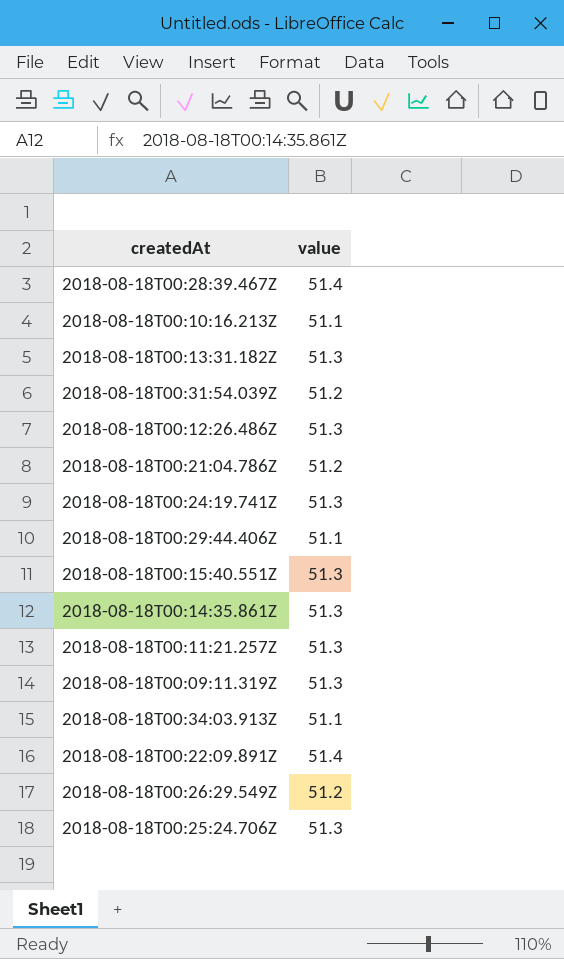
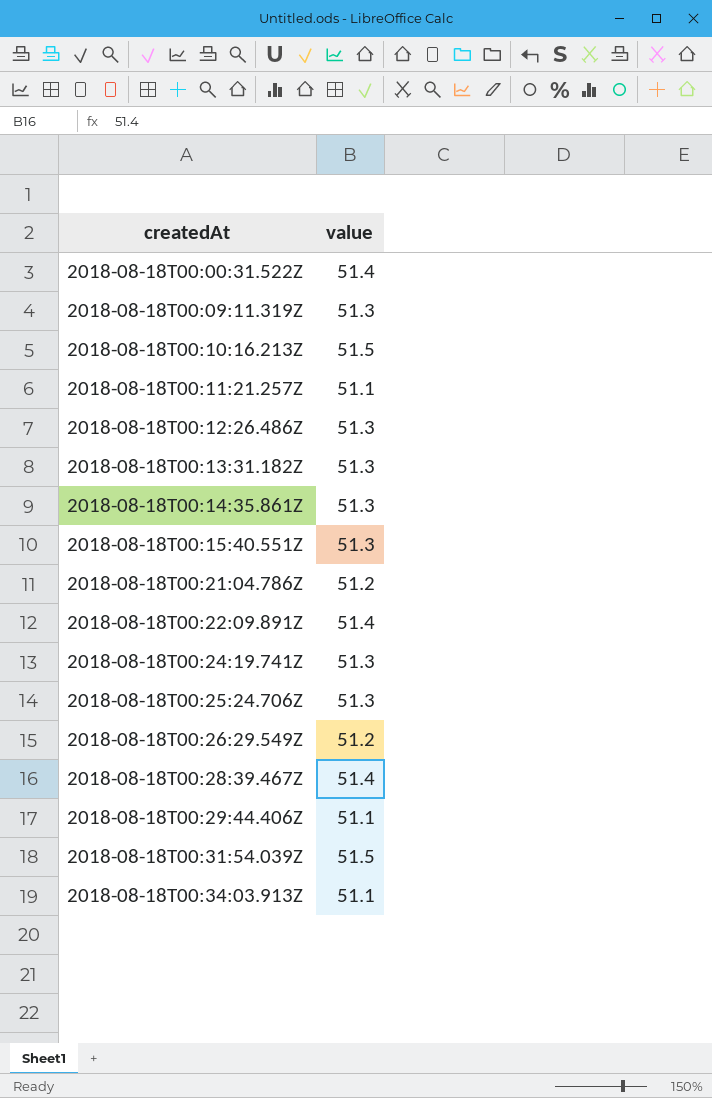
row order: none -> createdAt ascending
row 2018-08-18T00:00:31.522Z: none -> 51.4
2018-08-18T00:10:16.213Z | value: 51.1 -> 51.5
2018-08-18T00:11:21.257Z | value: 51.3 -> 51.1
2018-08-18T00:31:54.039Z | value: 51.2 -> 51.5

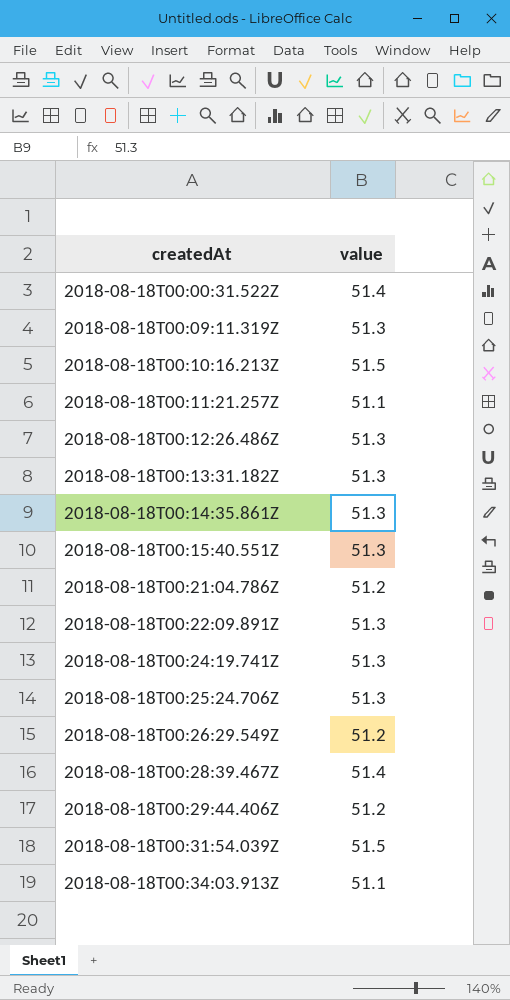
2018-08-18T00:22:09.891Z | value: 51.4 -> 51.3
2018-08-18T00:29:44.406Z | value: 51.1 -> 51.2

